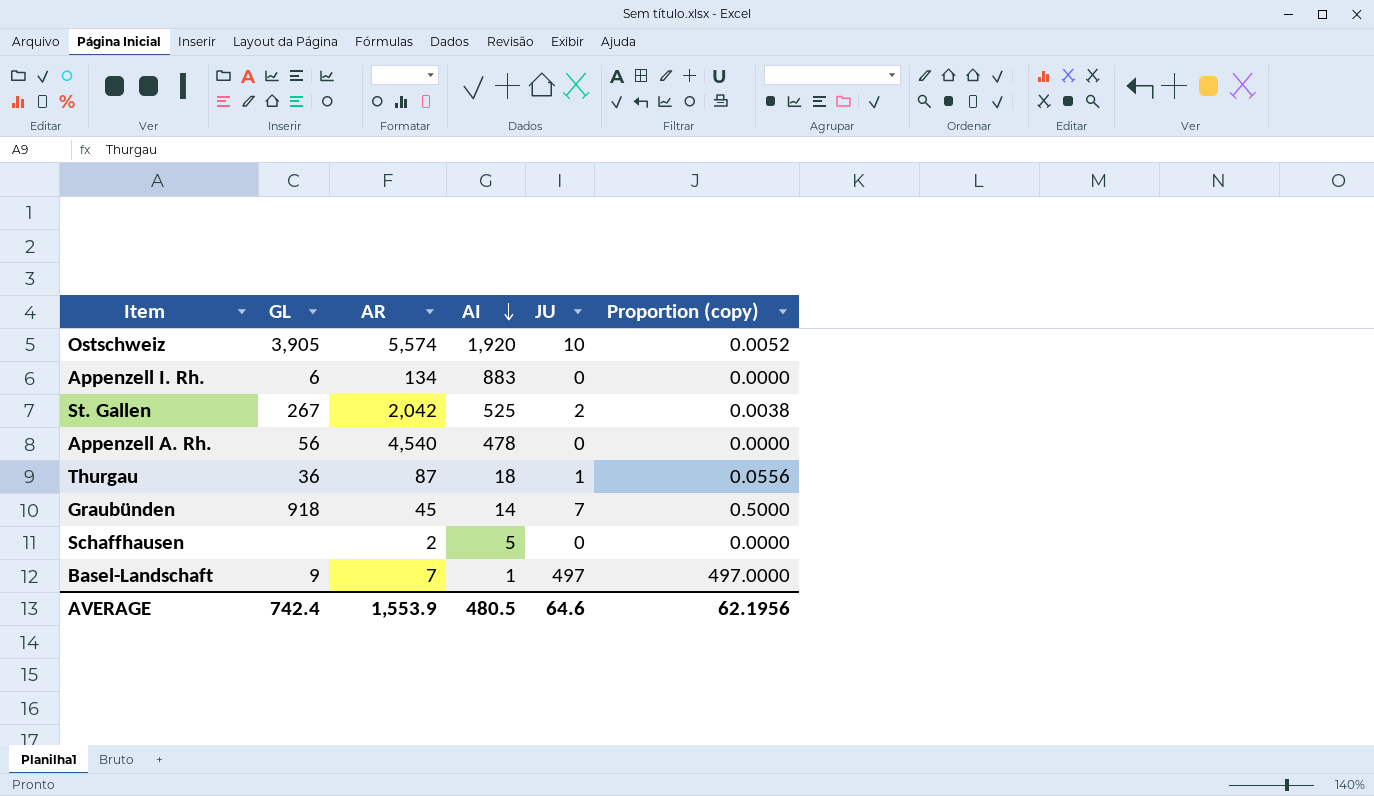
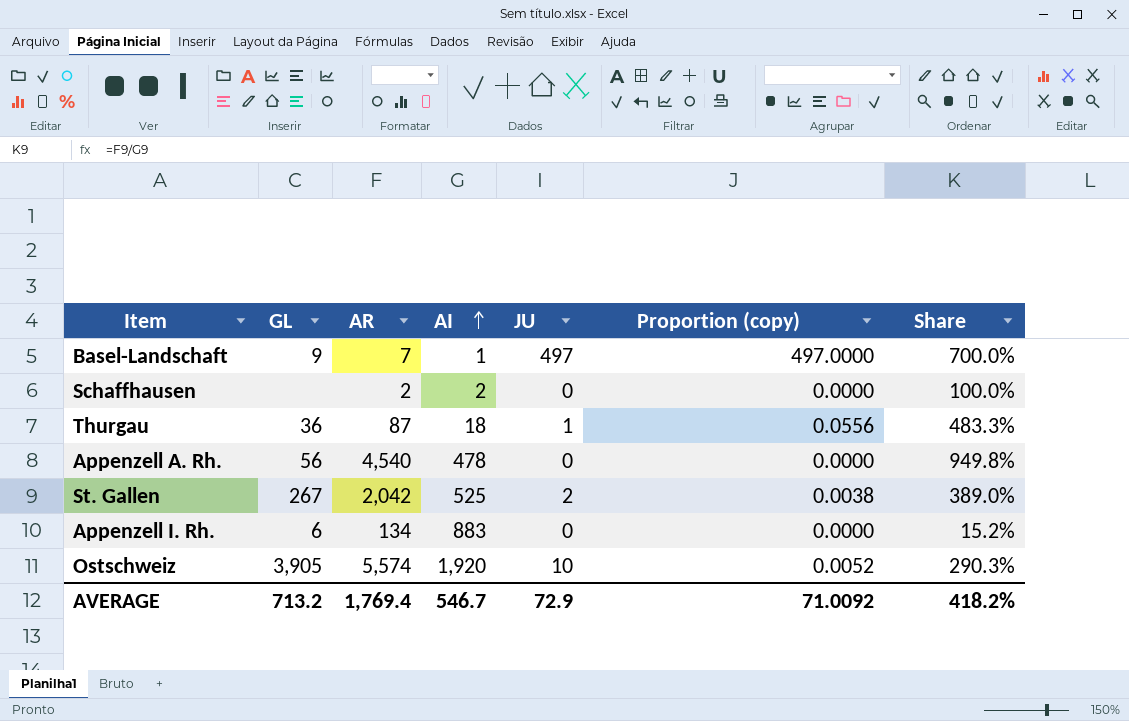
row order: AI descending -> AI ascending
column Share | formula: none -> [AR] / [AI]
row Graubünden: 918 | 45 | 14 | 7 | 0.5000 -> none
Schaffhausen | AI: 5 -> 2
AVERAGE | GL: 742.4 -> 713.2
AVERAGE | AR: 1,553.9 -> 1,769.4
AVERAGE | AI: 480.5 -> 546.7
AVERAGE | JU: 64.6 -> 72.9
AVERAGE | Proportion (copy): 62.1956 -> 71.0092

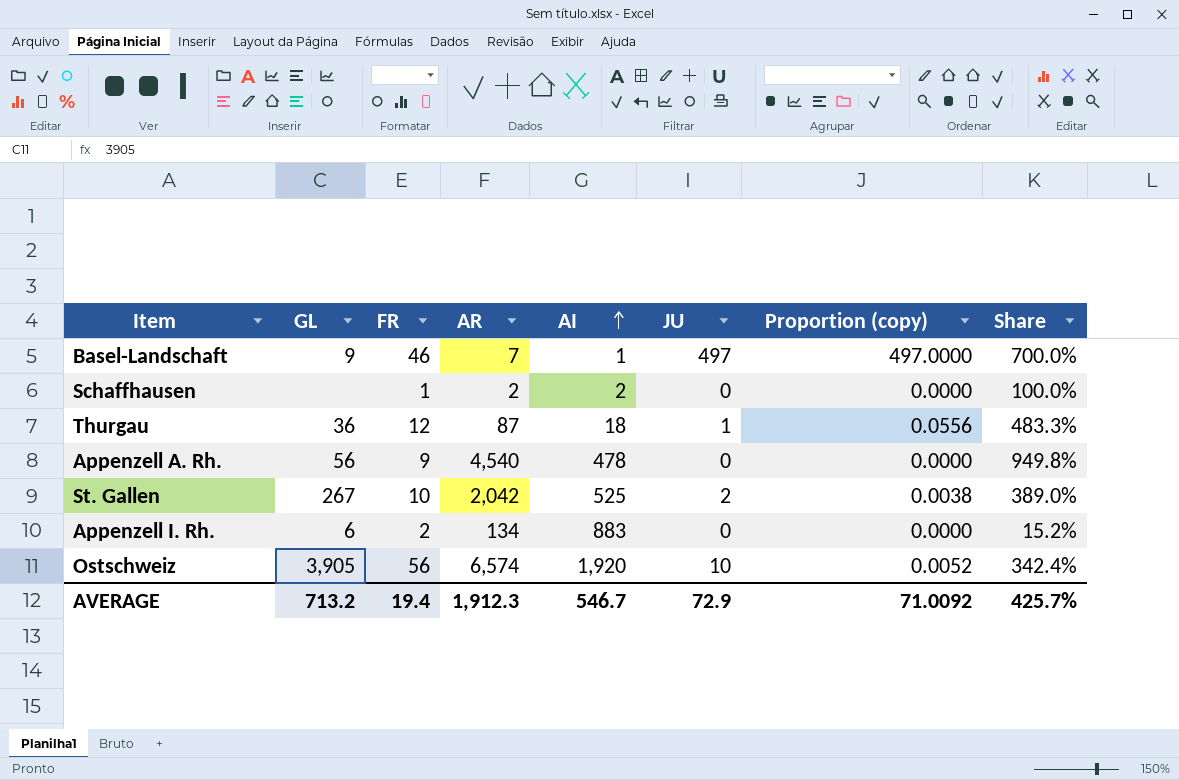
column FR | position: none -> 3
Ostschweiz | AR: 5,574 -> 6,574
Ostschweiz | Share: 290.3% -> 342.4%
AVERAGE | AR: 1,769.4 -> 1,912.3
AVERAGE | Share: 418.2% -> 425.7%

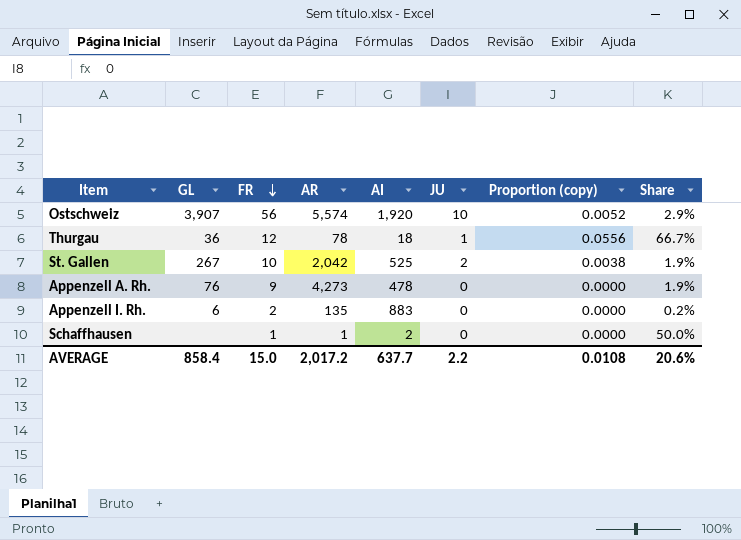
row order: AI ascending -> FR descending
column Share | formula: [AR] / [AI] -> [FR] / [AI]
row Basel-Landschaft: 9 | 46 | 7 | 1 | 497 | 497.0000 | 700.0% -> none
Ostschweiz | GL: 3,905 -> 3,907
Ostschweiz | AR: 6,574 -> 5,574
Thurgau | AR: 87 -> 78
Appenzell A. Rh. | GL: 56 -> 76
Appenzell A. Rh. | AR: 4,540 -> 4,273
Appenzell I. Rh. | AR: 134 -> 135
Schaffhausen | AR: 2 -> 1
AVERAGE | GL: 713.2 -> 858.4
AVERAGE | FR: 19.4 -> 15.0
AVERAGE | AR: 1,912.3 -> 2,017.2
AVERAGE | AI: 546.7 -> 637.7
AVERAGE | JU: 72.9 -> 2.2
AVERAGE | Proportion (copy): 71.0092 -> 0.0108
AVERAGE | Share: 425.7% -> 20.6%

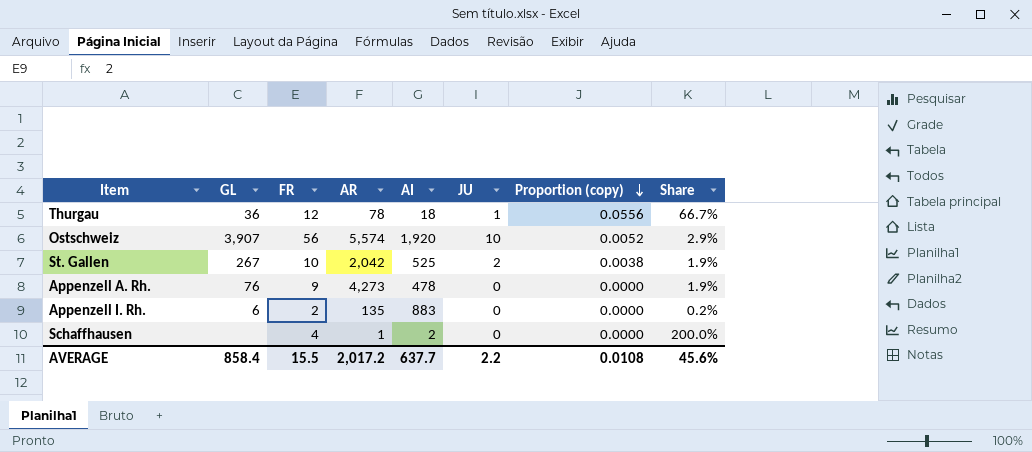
row order: FR descending -> Proportion (copy) descending
Schaffhausen | FR: 1 -> 4
Schaffhausen | Share: 50.0% -> 200.0%
AVERAGE | FR: 15.0 -> 15.5
AVERAGE | Share: 20.6% -> 45.6%

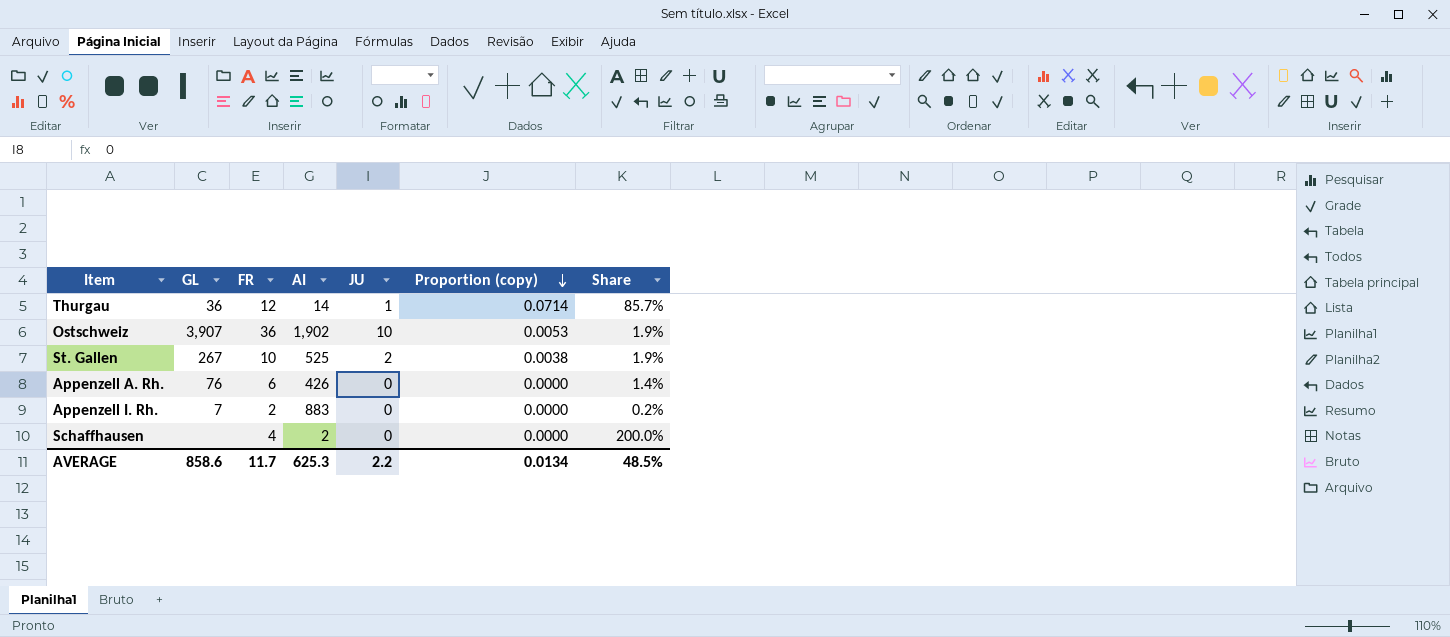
column AR | position: 4 -> none
Thurgau | AI: 18 -> 14
Thurgau | Proportion (copy): 0.0556 -> 0.0714
Thurgau | Share: 66.7% -> 85.7%
Ostschweiz | FR: 56 -> 36
Ostschweiz | AI: 1,920 -> 1,902
Ostschweiz | Proportion (copy): 0.0052 -> 0.0053
Ostschweiz | Share: 2.9% -> 1.9%
Appenzell A. Rh. | FR: 9 -> 6
Appenzell A. Rh. | AI: 478 -> 426
Appenzell A. Rh. | Share: 1.9% -> 1.4%
Appenzell I. Rh. | GL: 6 -> 7
AVERAGE | GL: 858.4 -> 858.6
AVERAGE | FR: 15.5 -> 11.7
AVERAGE | AI: 637.7 -> 625.3
AVERAGE | Proportion (copy): 0.0108 -> 0.0134
AVERAGE | Share: 45.6% -> 48.5%

